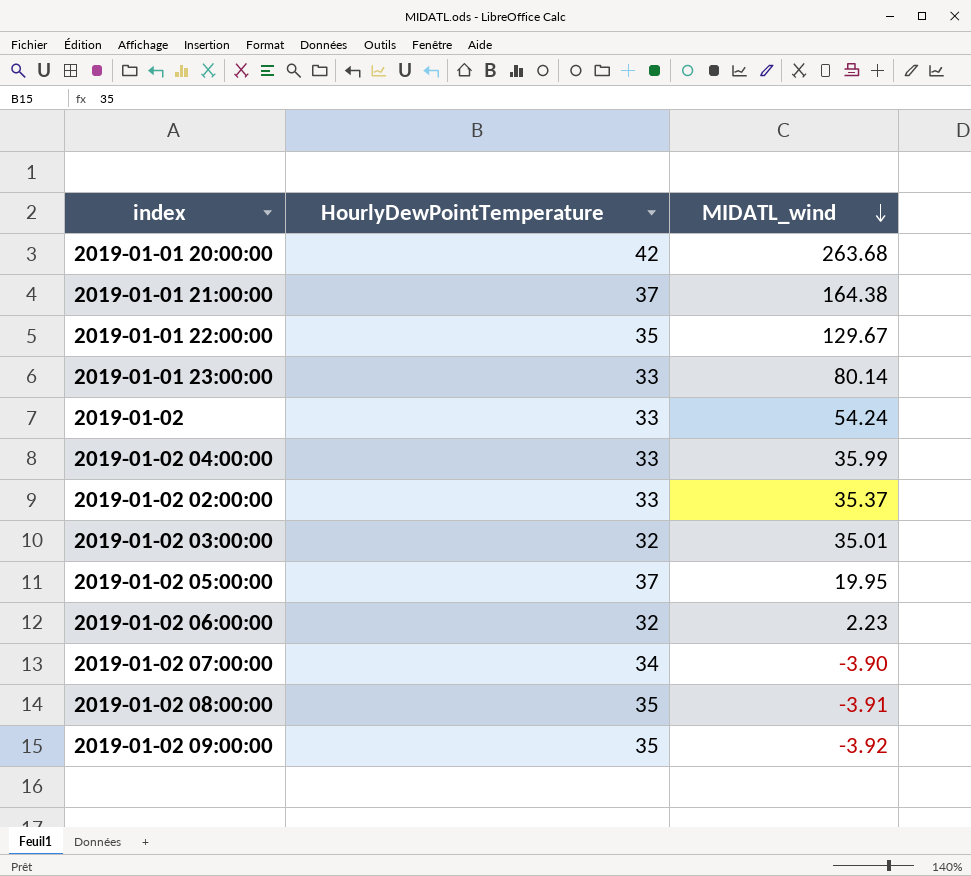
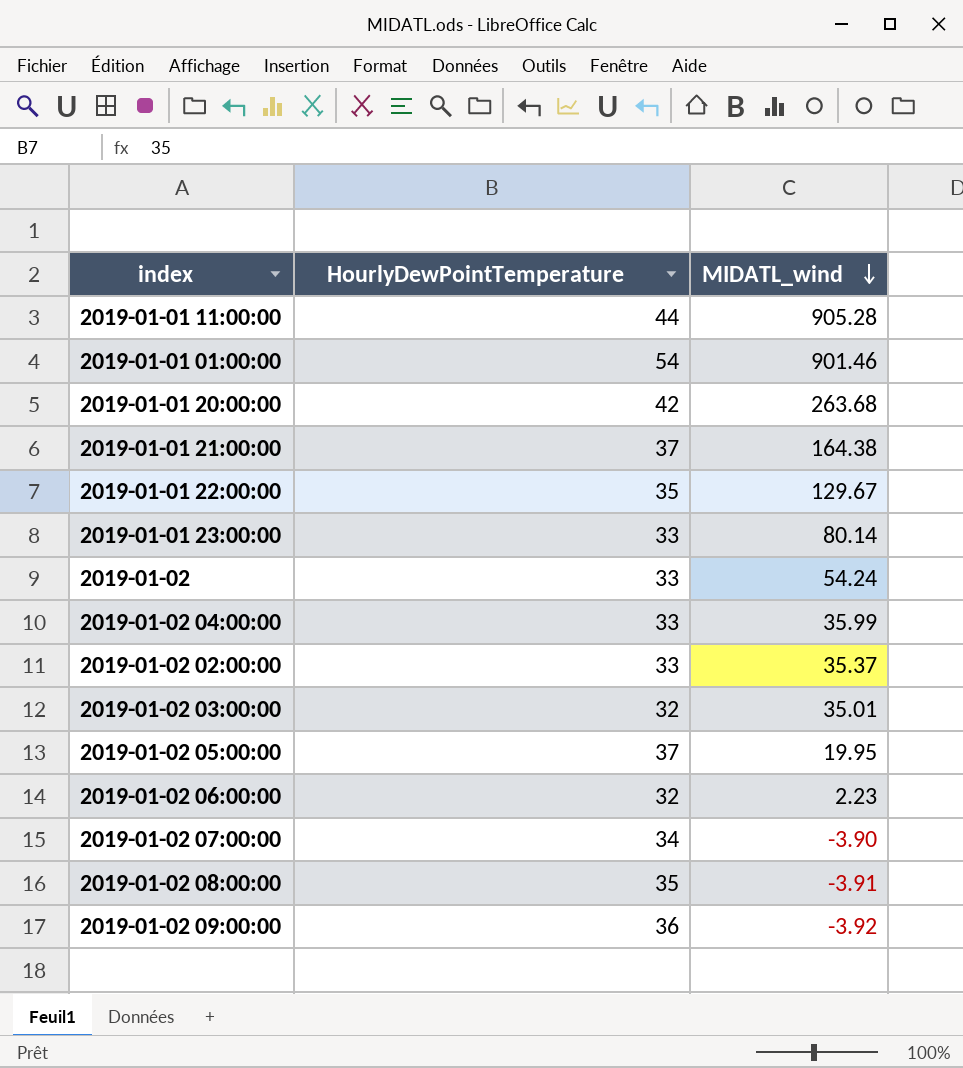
row 2019-01-01 11:00:00: none -> 44 | 905.28
row 2019-01-01 01:00:00: none -> 54 | 901.46
2019-01-02 09:00:00 | HourlyDewPointTemperature: 35 -> 36

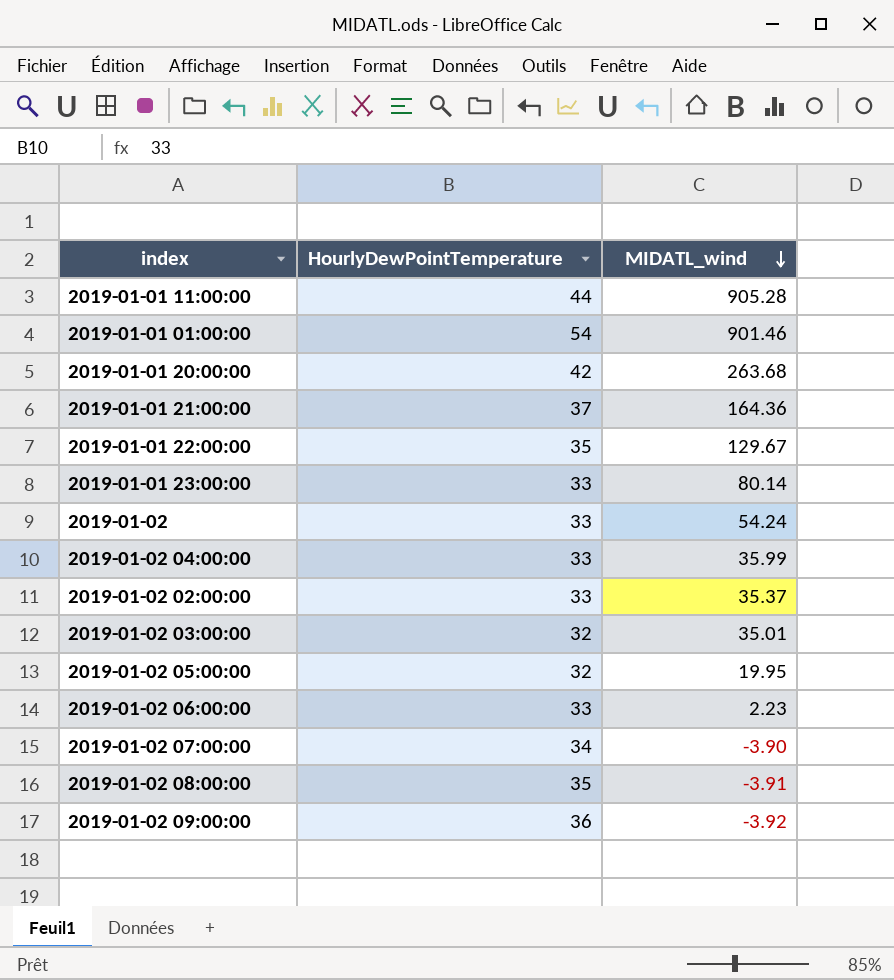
2019-01-01 21:00:00 | MIDATL_wind: 164.38 -> 164.36
2019-01-02 05:00:00 | HourlyDewPointTemperature: 37 -> 32
2019-01-02 06:00:00 | HourlyDewPointTemperature: 32 -> 33

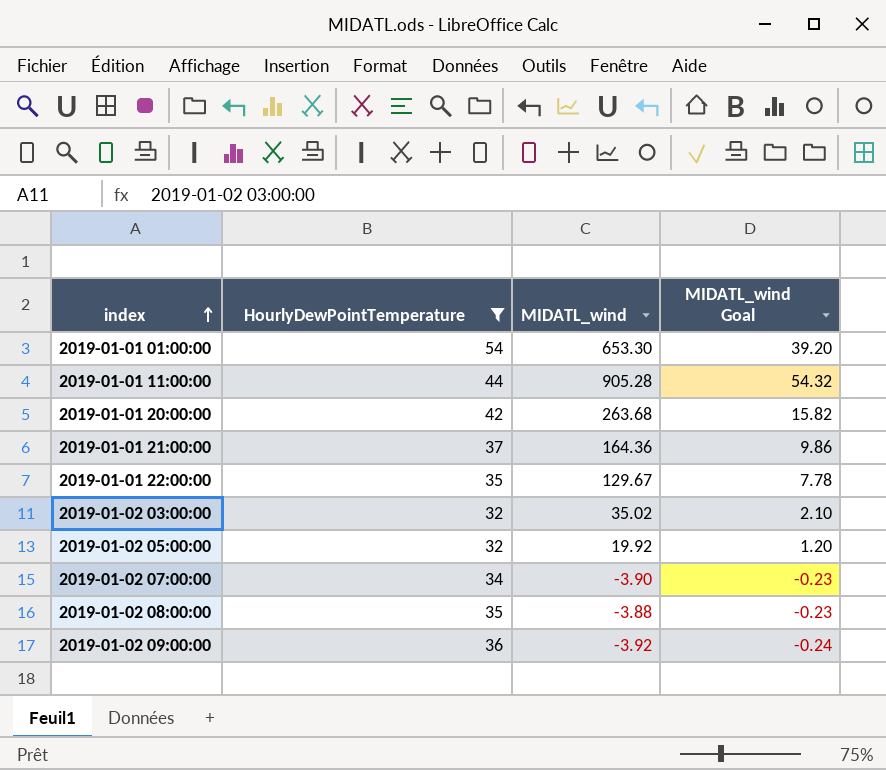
filter: none -> HourlyDewPointTemperature != 33
row order: MIDATL_wind descending -> index ascending
column MIDATL_wind Goal | formula: none -> [MIDATL_wind] * 0.06
2019-01-01 01:00:00 | MIDATL_wind: 901.46 -> 653.30
2019-01-02 03:00:00 | MIDATL_wind: 35.01 -> 35.02
2019-01-02 05:00:00 | MIDATL_wind: 19.95 -> 19.92
2019-01-02 08:00:00 | MIDATL_wind: -3.91 -> -3.88

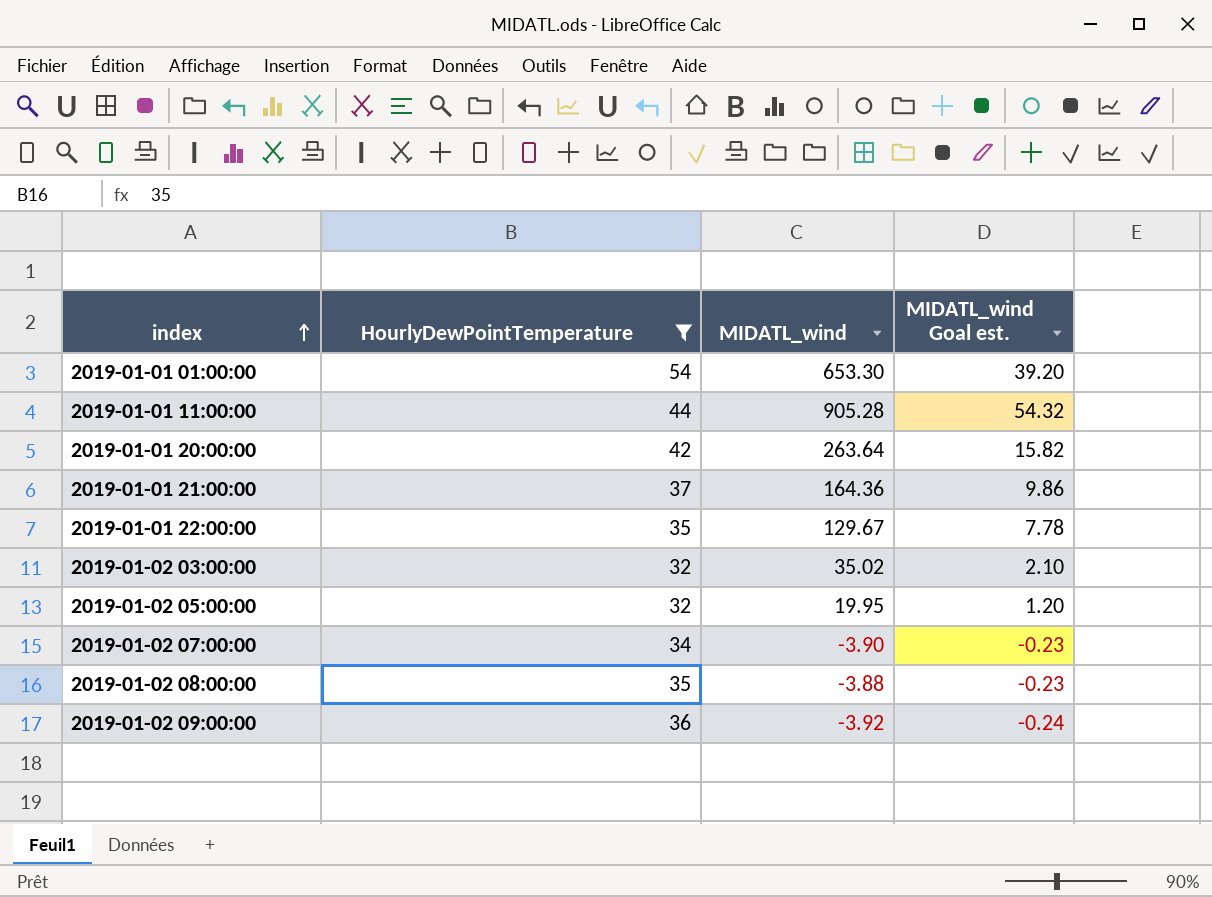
column name: MIDATL_wind Goal -> MIDATL_wind Goal est.
2019-01-01 20:00:00 | MIDATL_wind: 263.68 -> 263.64
2019-01-02 05:00:00 | MIDATL_wind: 19.92 -> 19.95

